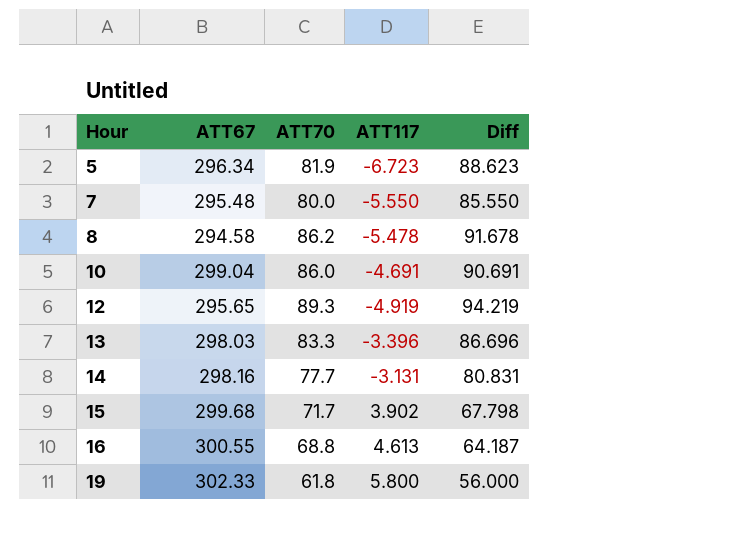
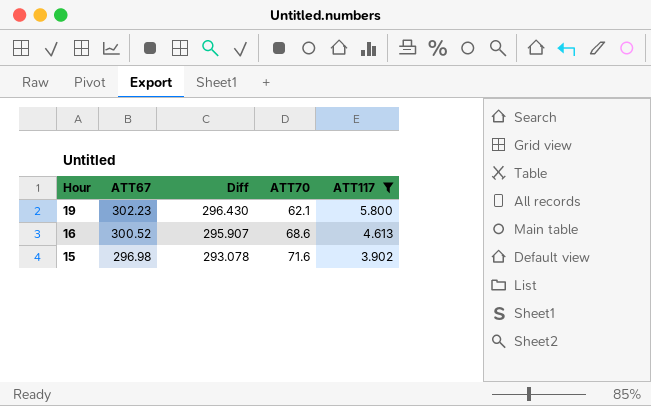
filter: none -> ATT117 >= 3.902
row order: Hour ascending -> Hour descending
column Diff | formula: [ATT70] - [ATT117] -> [ATT67] - [ATT117]
column Diff | position: 5 -> 3
19 | ATT67: 302.33 -> 302.23
19 | ATT70: 61.8 -> 62.1
16 | ATT67: 300.55 -> 300.52
16 | ATT70: 68.8 -> 68.6
15 | ATT67: 299.68 -> 296.98
15 | ATT70: 71.7 -> 71.6

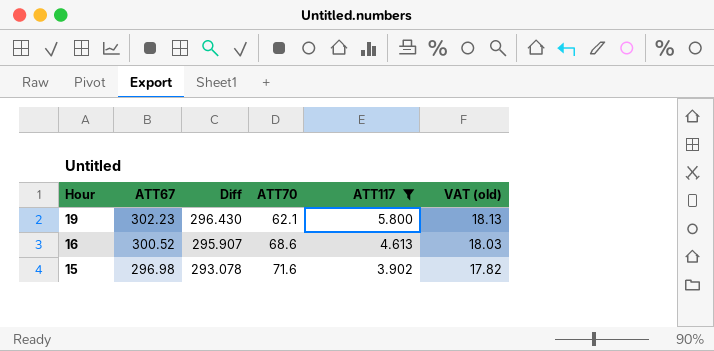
column VAT (old) | formula: none -> [ATT67] * 0.06

